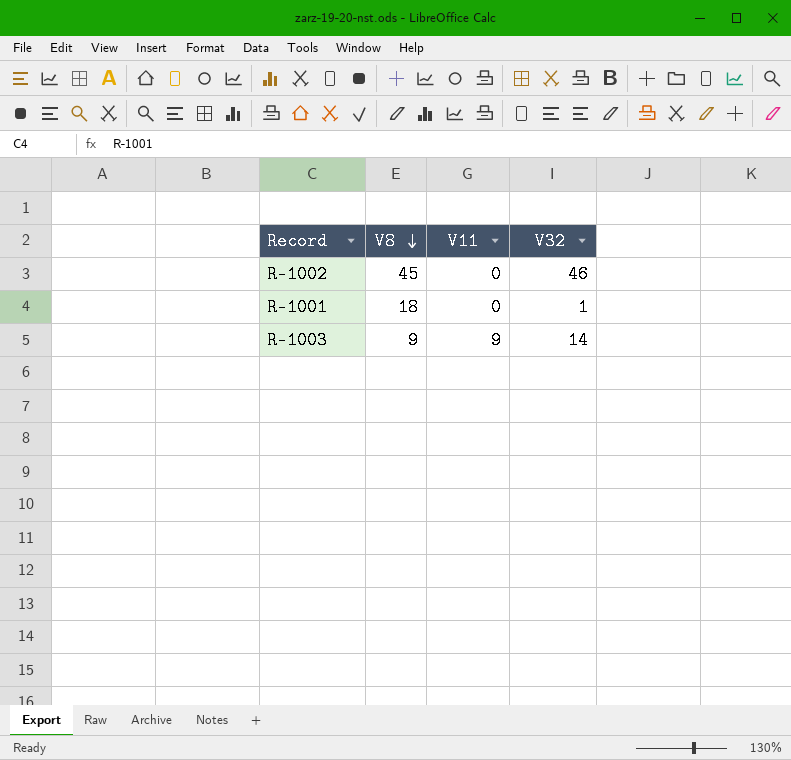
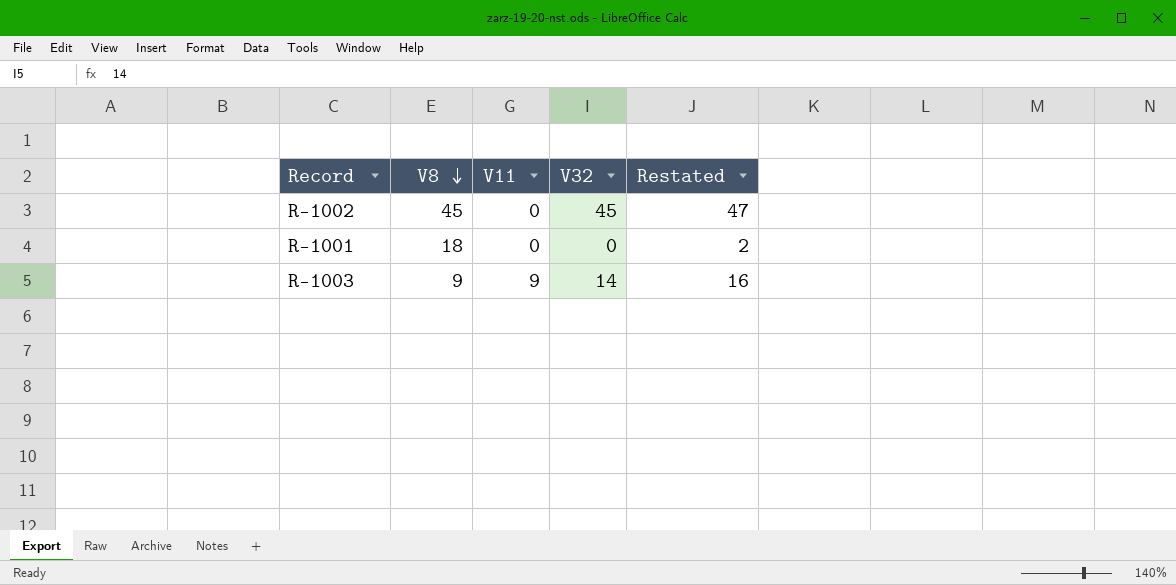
column Restated | formula: none -> [V32] + 2
R-1002 | V32: 46 -> 45
R-1001 | V32: 1 -> 0

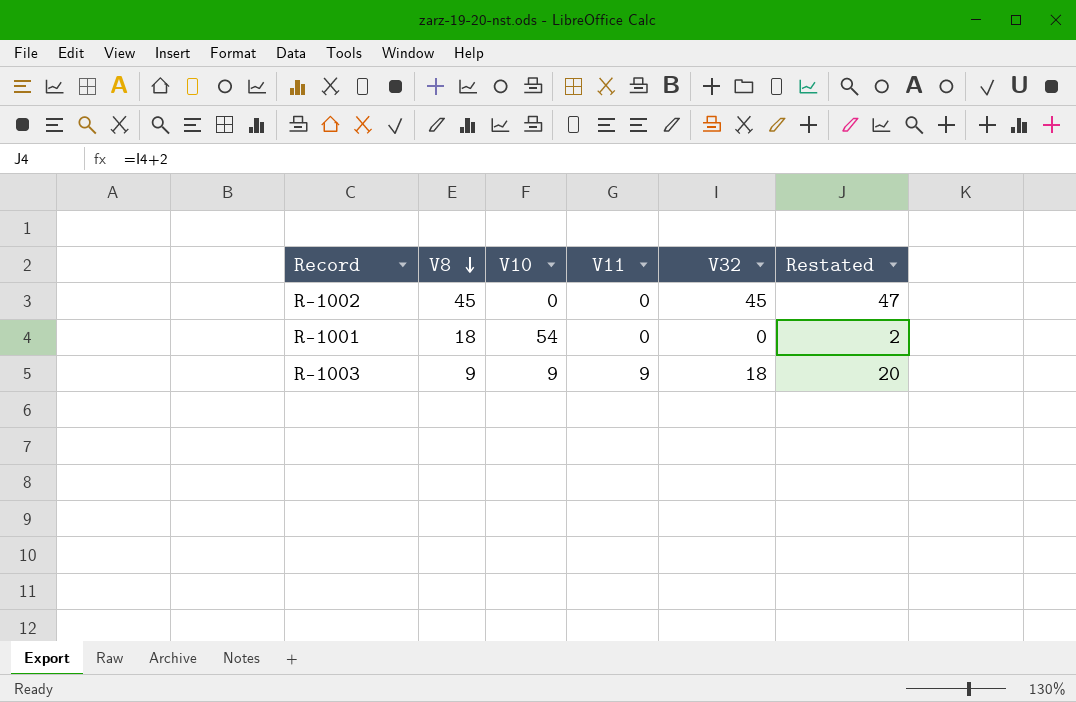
column V10 | position: none -> 3
R-1003 | V32: 14 -> 18
R-1003 | Restated: 16 -> 20

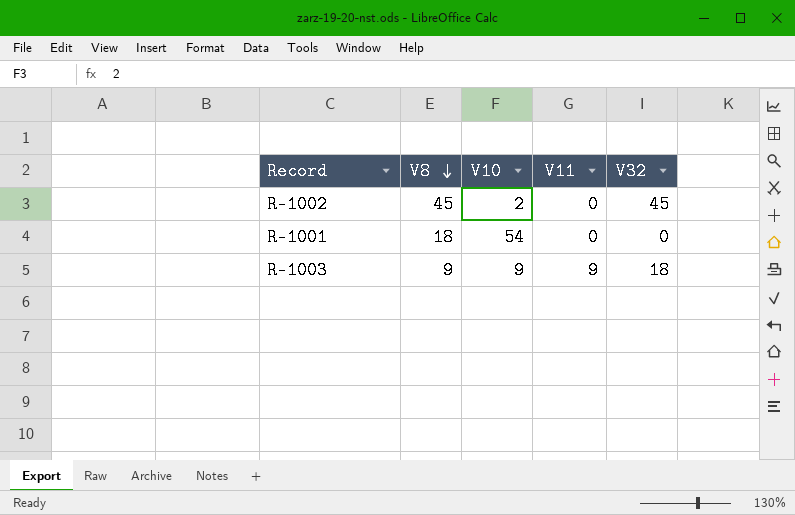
column Restated | formula: [V32] + 2 -> none
R-1002 | V10: 0 -> 2

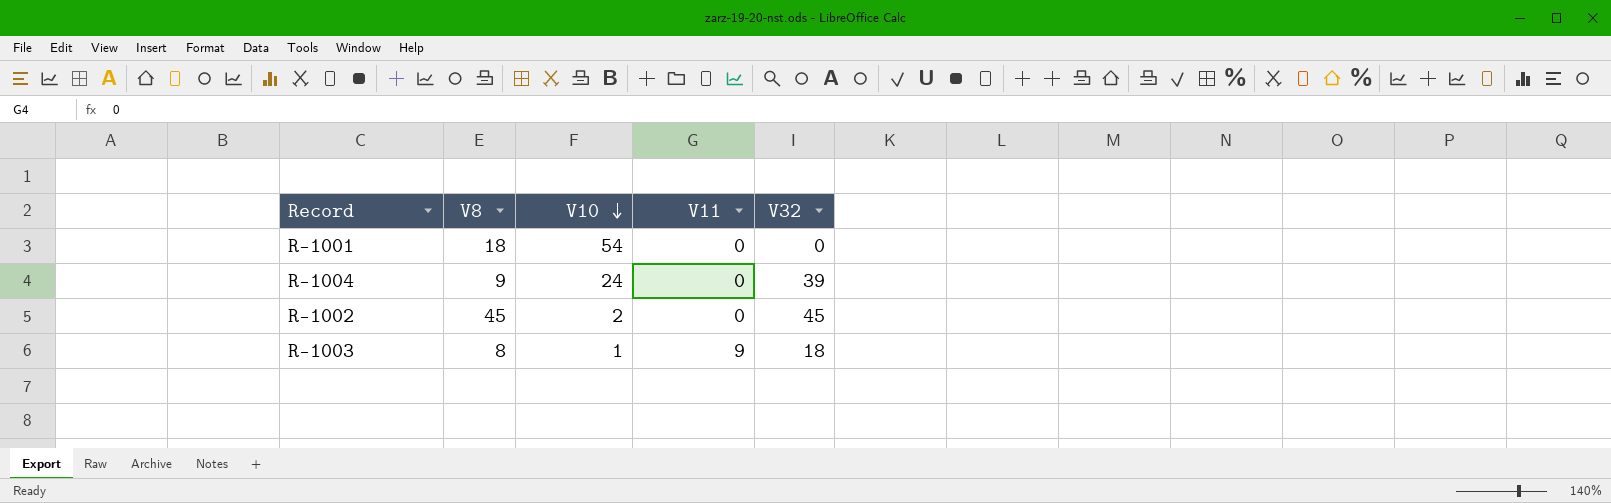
row order: V8 descending -> V10 descending
row R-1004: none -> 9 | 24 | 0 | 39
R-1003 | V8: 9 -> 8
R-1003 | V10: 9 -> 1

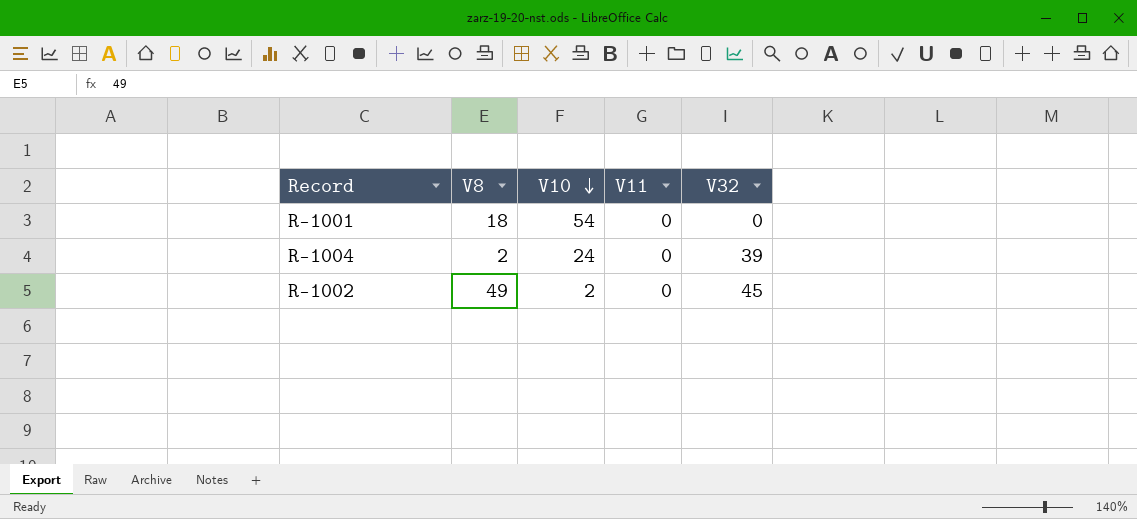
row R-1003: 8 | 1 | 9 | 18 -> none
R-1004 | V8: 9 -> 2
R-1002 | V8: 45 -> 49

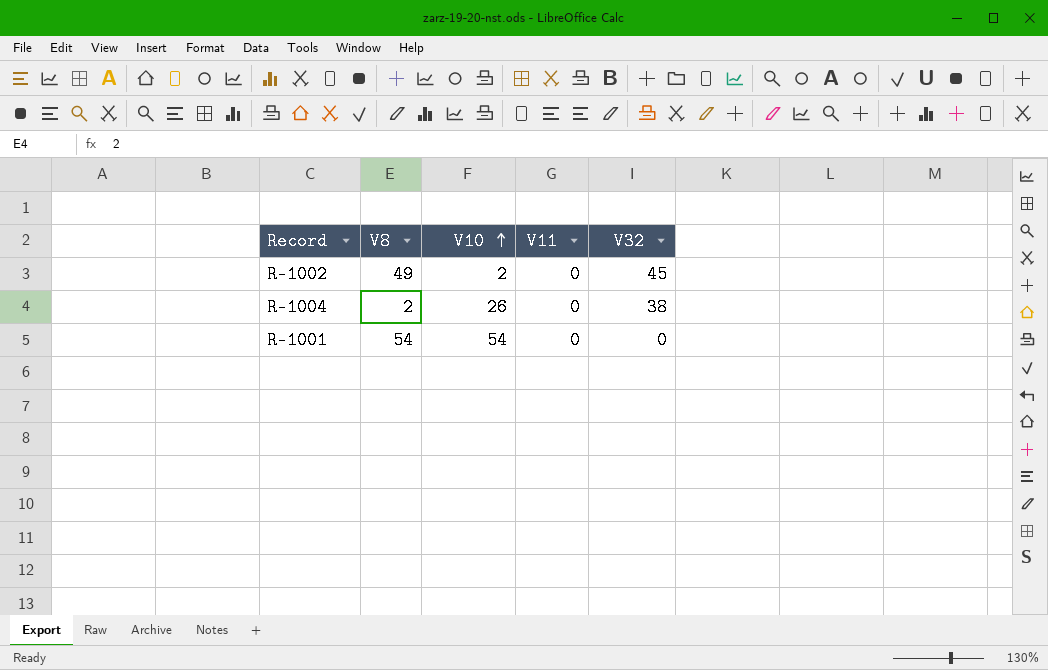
row order: V10 descending -> V10 ascending
R-1004 | V10: 24 -> 26
R-1004 | V32: 39 -> 38
R-1001 | V8: 18 -> 54

